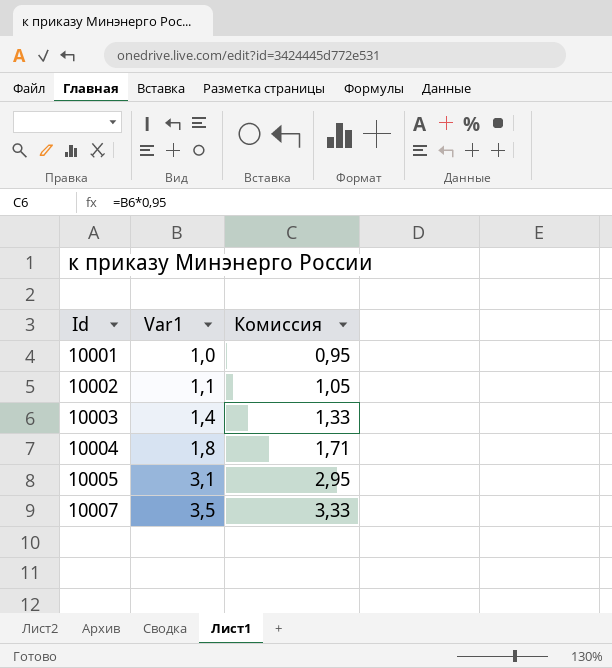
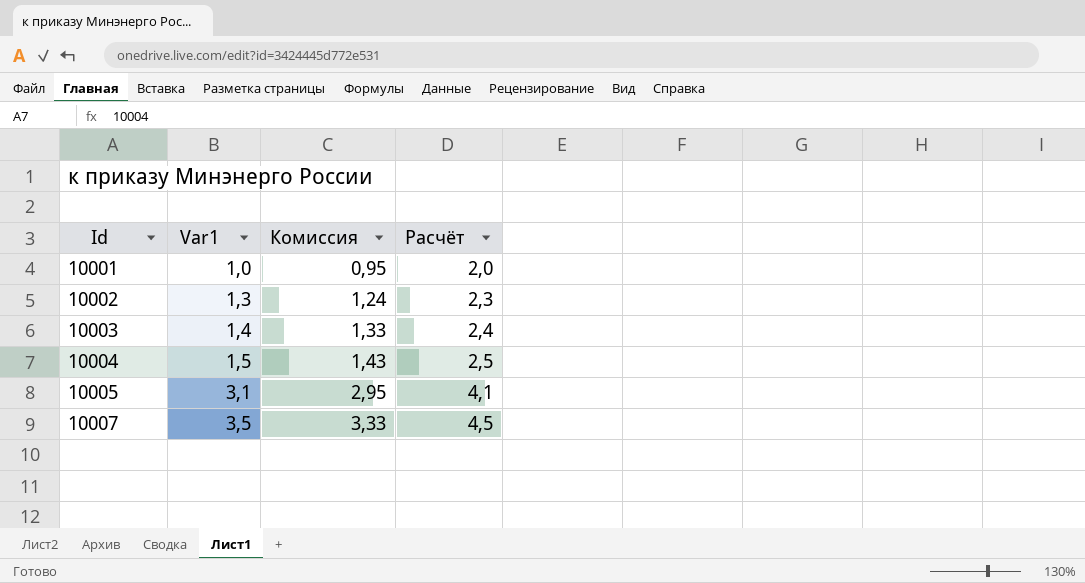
column Расчёт | formula: none -> [Var1] + 1
10002 | Var1: 1,1 -> 1,3
10002 | Комиссия: 1,05 -> 1,24
10004 | Var1: 1,8 -> 1,5
10004 | Комиссия: 1,71 -> 1,43

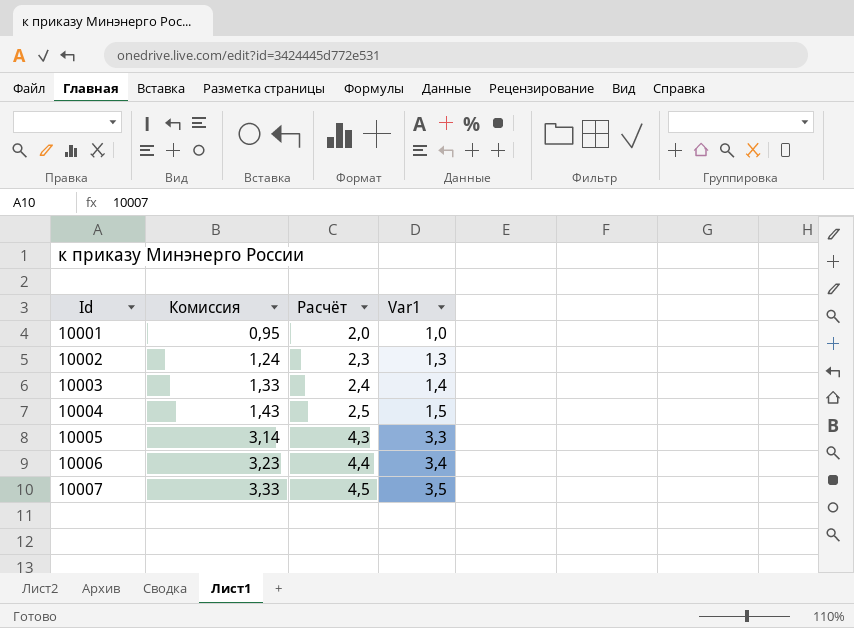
column Var1 | position: 2 -> 4
10005 | Комиссия: 2,95 -> 3,14
10005 | Расчёт: 4,1 -> 4,3
10005 | Var1: 3,1 -> 3,3
row 10006: none -> 3,23 | 4,4 | 3,4

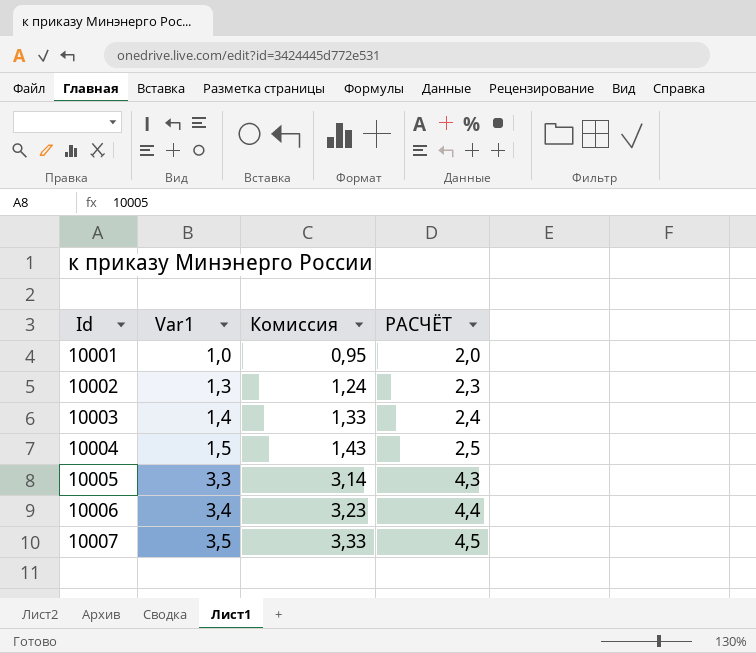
column Var1 | position: 4 -> 2
column name: Расчёт -> РАСЧЁТ

